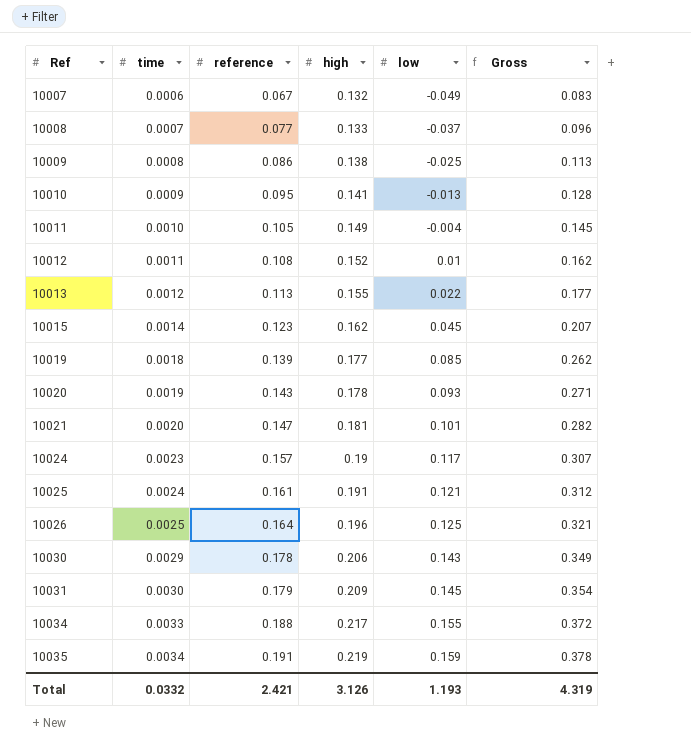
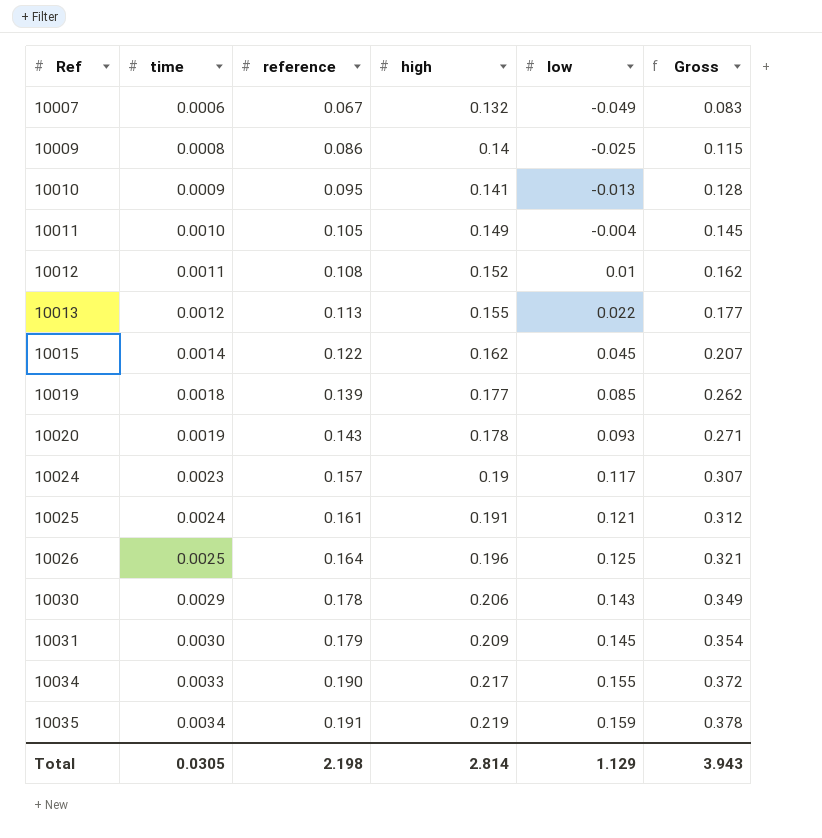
row 10008: 0.0007 | 0.077 | 0.133 | -0.037 | 0.096 -> none
row 10021: 0.0020 | 0.147 | 0.181 | 0.101 | 0.282 -> none
10009 | high: 0.138 -> 0.14
10009 | Gross: 0.113 -> 0.115
10015 | reference: 0.123 -> 0.122
10034 | reference: 0.188 -> 0.190
Total | time: 0.0332 -> 0.0305
Total | reference: 2.421 -> 2.198
Total | high: 3.126 -> 2.814
Total | low: 1.193 -> 1.129
Total | Gross: 4.319 -> 3.943

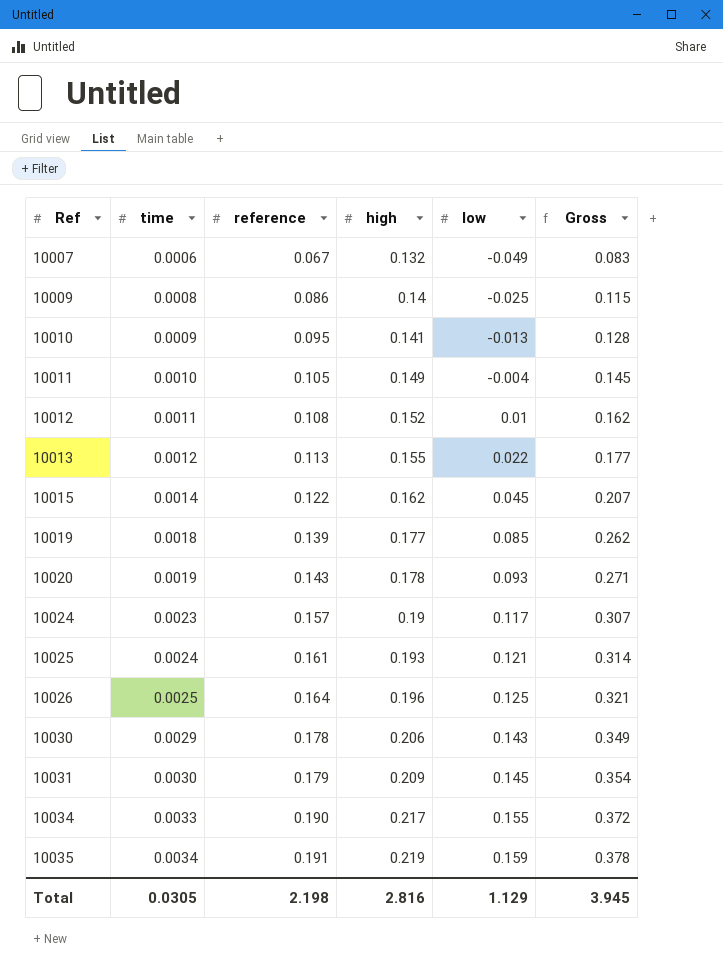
10025 | high: 0.191 -> 0.193
10025 | Gross: 0.312 -> 0.314
Total | high: 2.814 -> 2.816
Total | Gross: 3.943 -> 3.945

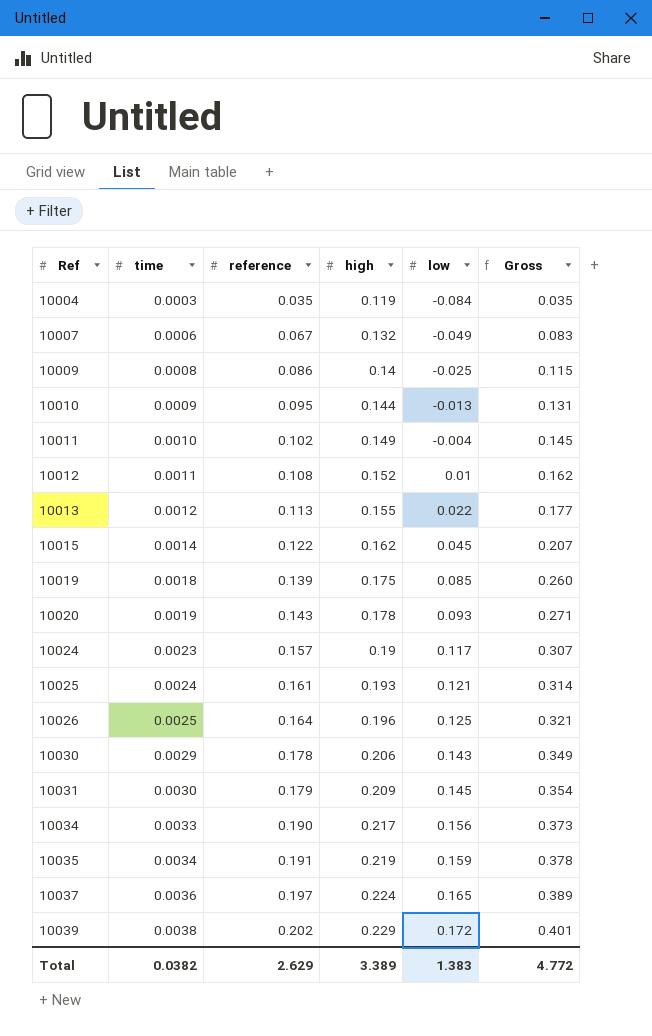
row 10004: none -> 0.0003 | 0.035 | 0.119 | -0.084 | 0.035
10010 | high: 0.141 -> 0.144
10010 | Gross: 0.128 -> 0.131
10011 | reference: 0.105 -> 0.102
10019 | high: 0.177 -> 0.175
10019 | Gross: 0.262 -> 0.260
10034 | low: 0.155 -> 0.156
10034 | Gross: 0.372 -> 0.373
row 10037: none -> 0.0036 | 0.197 | 0.224 | 0.165 | 0.389
row 10039: none -> 0.0038 | 0.202 | 0.229 | 0.172 | 0.401
Total | time: 0.0305 -> 0.0382
Total | reference: 2.198 -> 2.629
Total | high: 2.816 -> 3.389
Total | low: 1.129 -> 1.383
Total | Gross: 3.945 -> 4.772

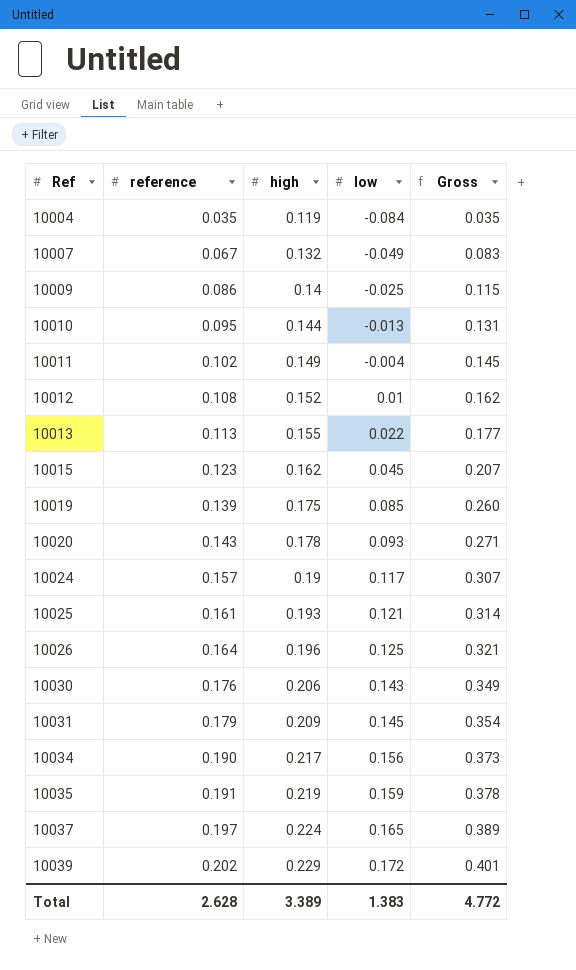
column time | position: 2 -> none
10015 | reference: 0.122 -> 0.123
10030 | reference: 0.178 -> 0.176
Total | reference: 2.629 -> 2.628

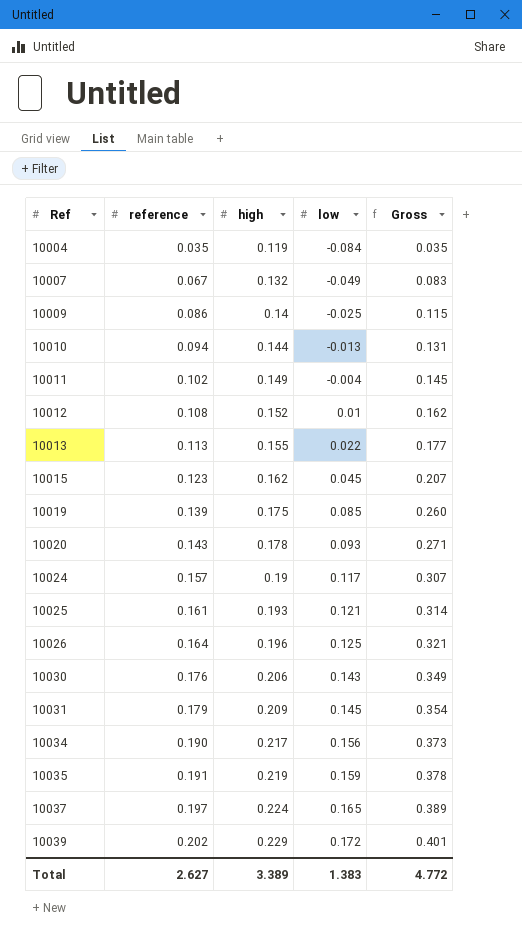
10010 | reference: 0.095 -> 0.094
Total | reference: 2.628 -> 2.627

